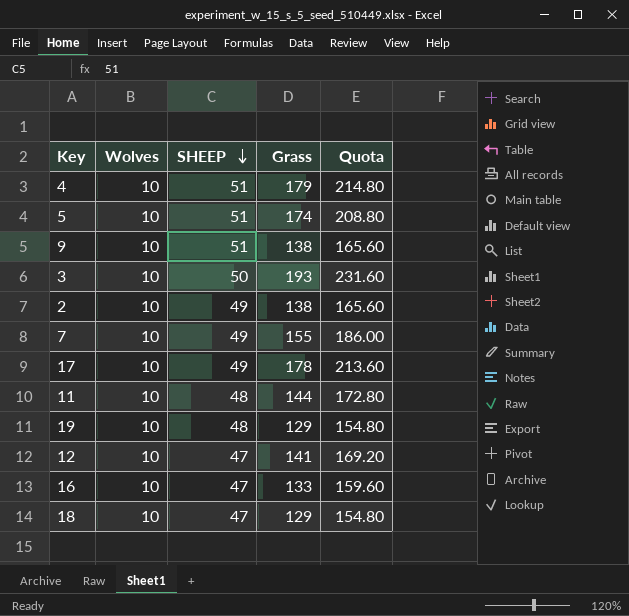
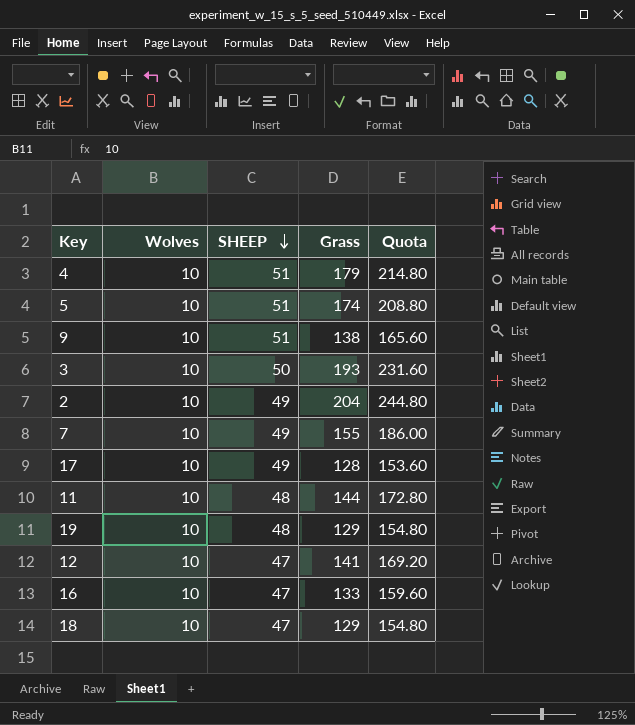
2 | Grass: 138 -> 204
2 | Quota: 165.60 -> 244.80
17 | Grass: 178 -> 128
17 | Quota: 213.60 -> 153.60

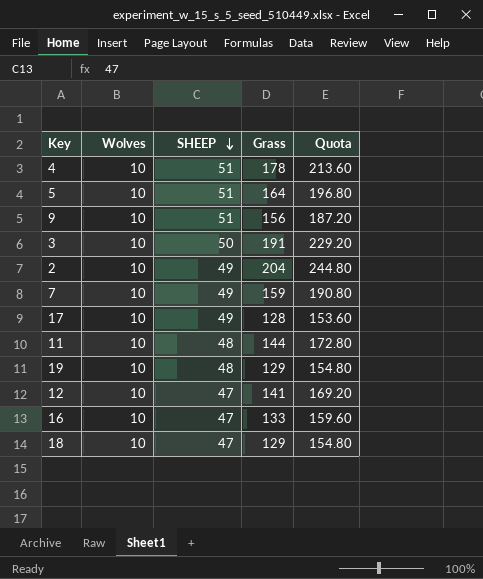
4 | Grass: 179 -> 178
4 | Quota: 214.80 -> 213.60
5 | Grass: 174 -> 164
5 | Quota: 208.80 -> 196.80
9 | Grass: 138 -> 156
9 | Quota: 165.60 -> 187.20
3 | Grass: 193 -> 191
3 | Quota: 231.60 -> 229.20
7 | Grass: 155 -> 159
7 | Quota: 186.00 -> 190.80

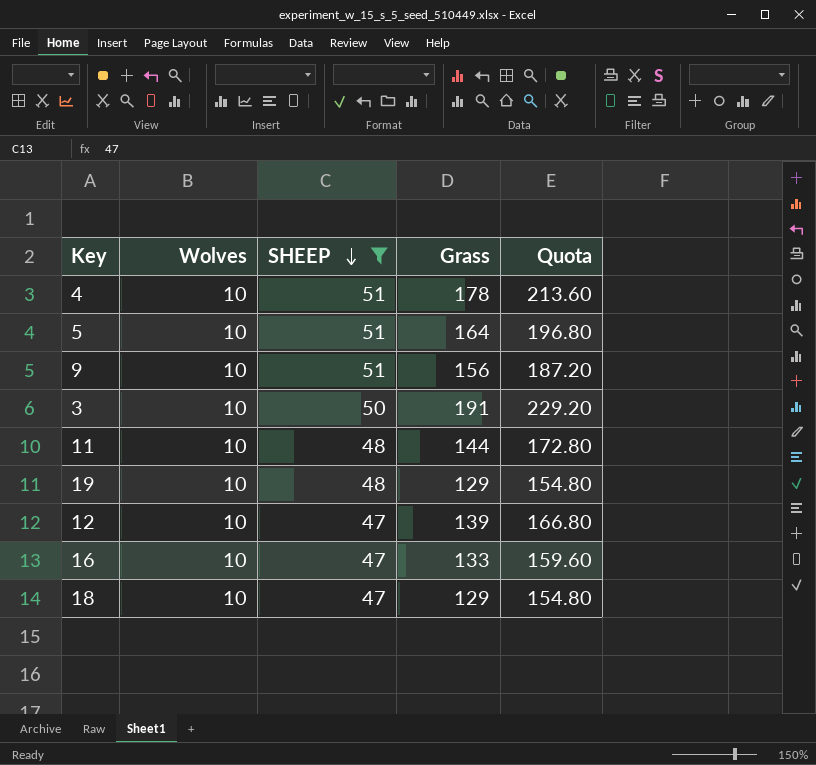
filter: none -> SHEEP != 49
12 | Grass: 141 -> 139
12 | Quota: 169.20 -> 166.80

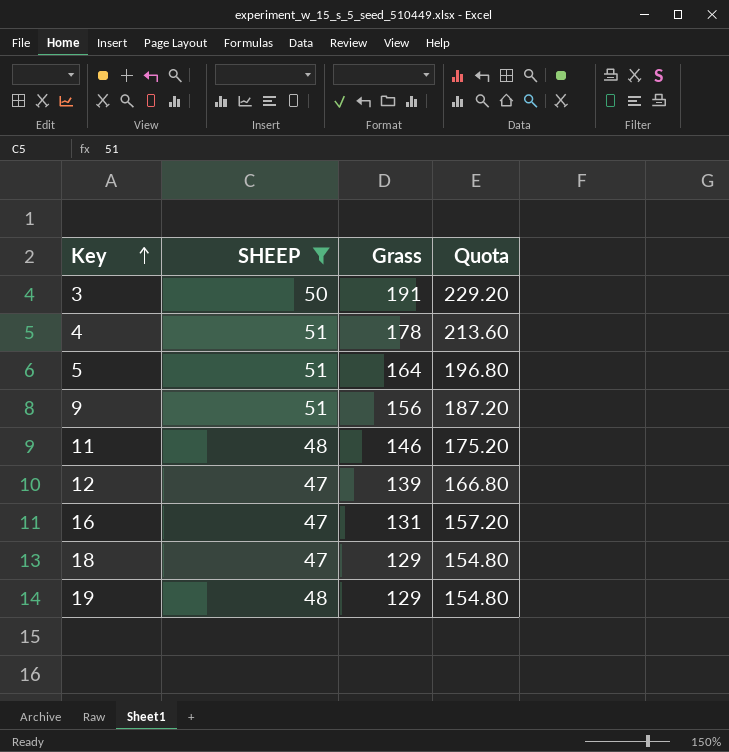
row order: SHEEP descending -> Key ascending
column Wolves | position: 2 -> none
11 | Grass: 144 -> 146
11 | Quota: 172.80 -> 175.20
16 | Grass: 133 -> 131
16 | Quota: 159.60 -> 157.20

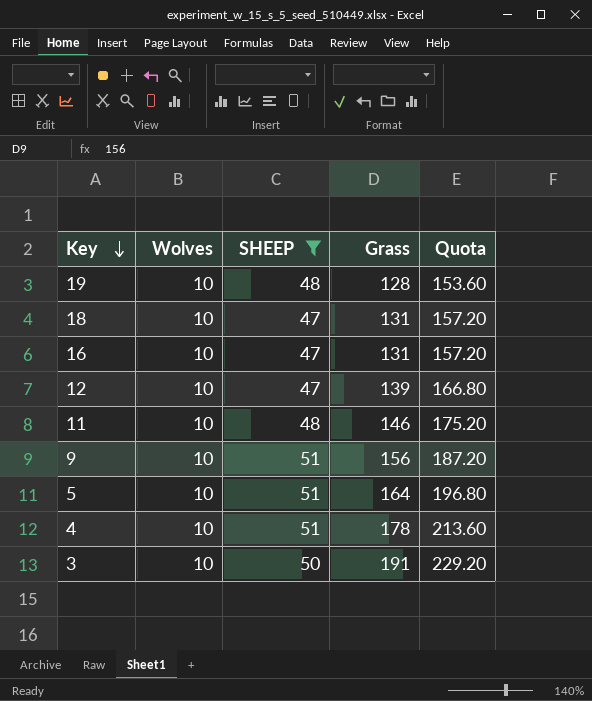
row order: Key ascending -> Key descending
column Wolves | position: none -> 2
19 | Grass: 129 -> 128
19 | Quota: 154.80 -> 153.60
18 | Grass: 129 -> 131
18 | Quota: 154.80 -> 157.20

